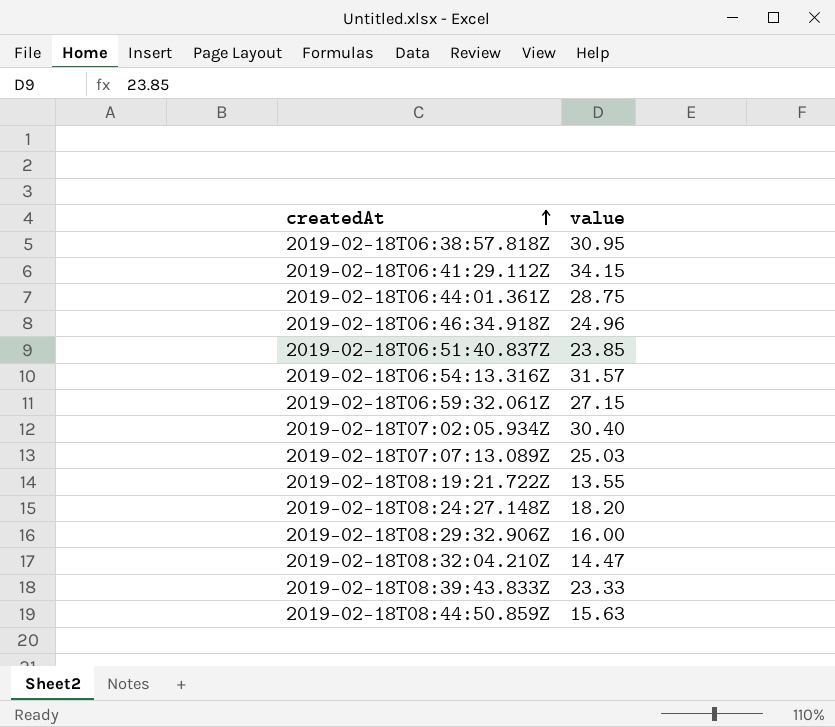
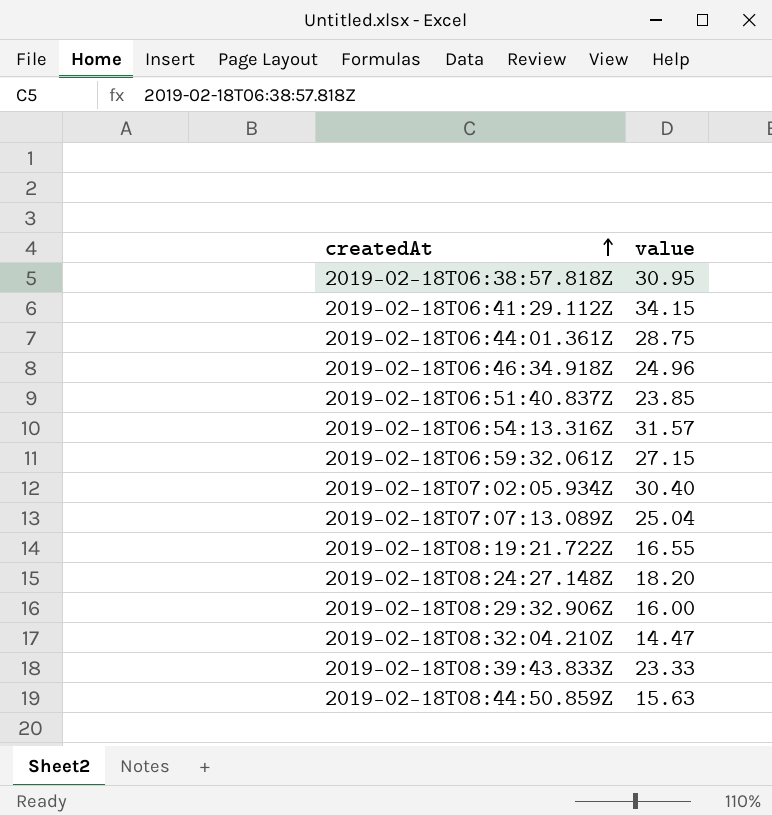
2019-02-18T07:07:13.089Z | value: 25.03 -> 25.04
2019-02-18T08:19:21.722Z | value: 13.55 -> 16.55

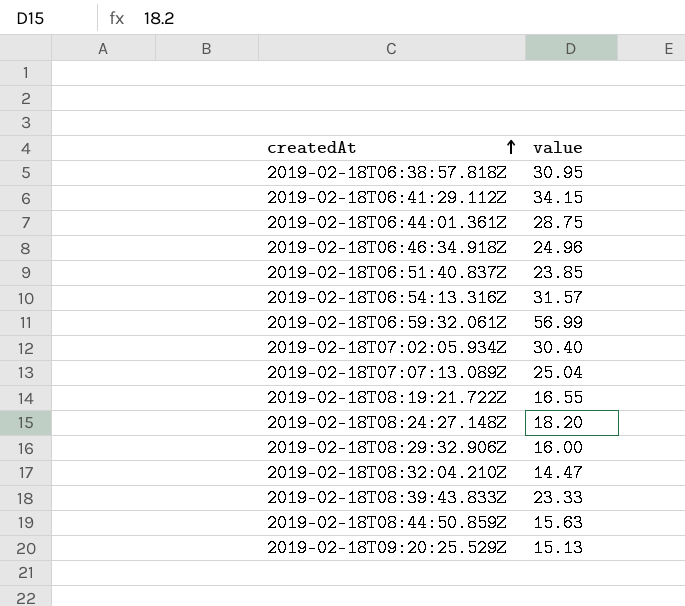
2019-02-18T06:59:32.061Z | value: 27.15 -> 56.99
row 2019-02-18T09:20:25.529Z: none -> 15.13

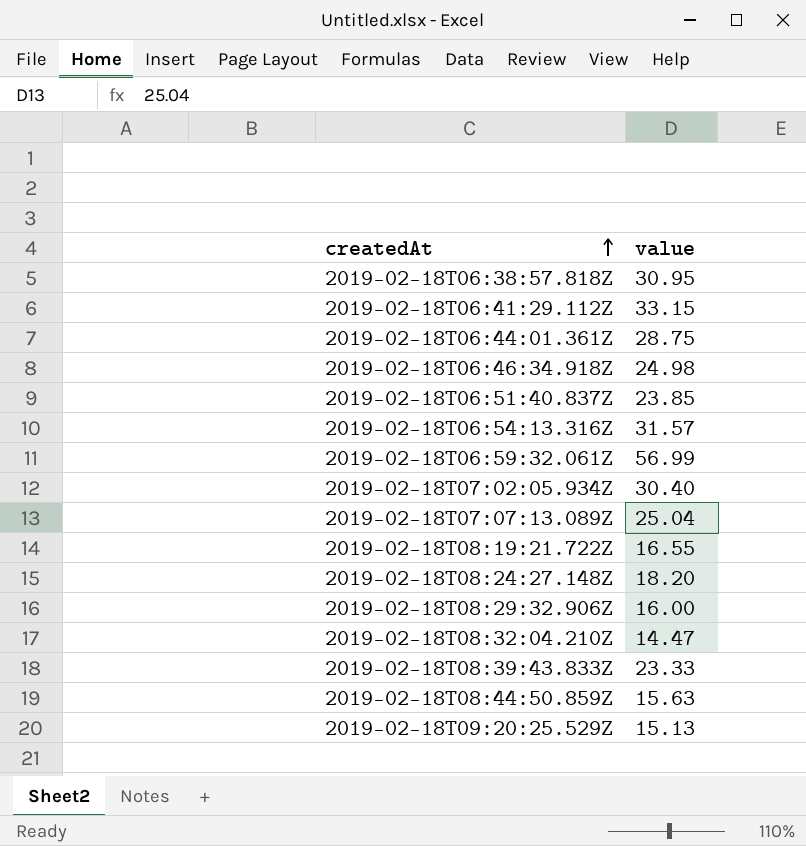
2019-02-18T06:41:29.112Z | value: 34.15 -> 33.15
2019-02-18T06:46:34.918Z | value: 24.96 -> 24.98

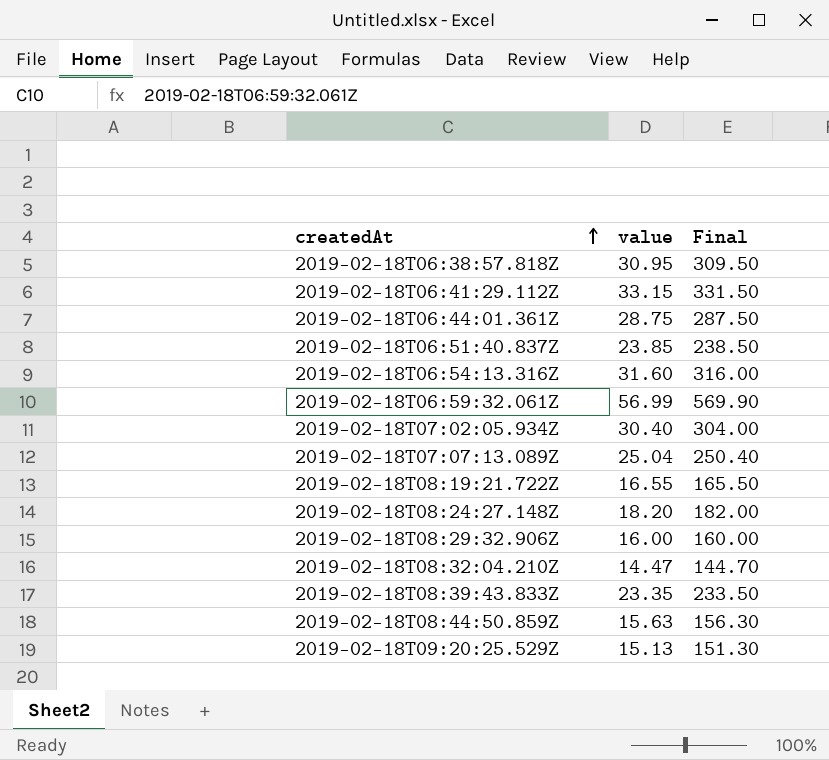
column Final | formula: none -> [value] * 10
row 2019-02-18T06:46:34.918Z: 24.98 -> none
2019-02-18T06:54:13.316Z | value: 31.57 -> 31.60
2019-02-18T08:39:43.833Z | value: 23.33 -> 23.35

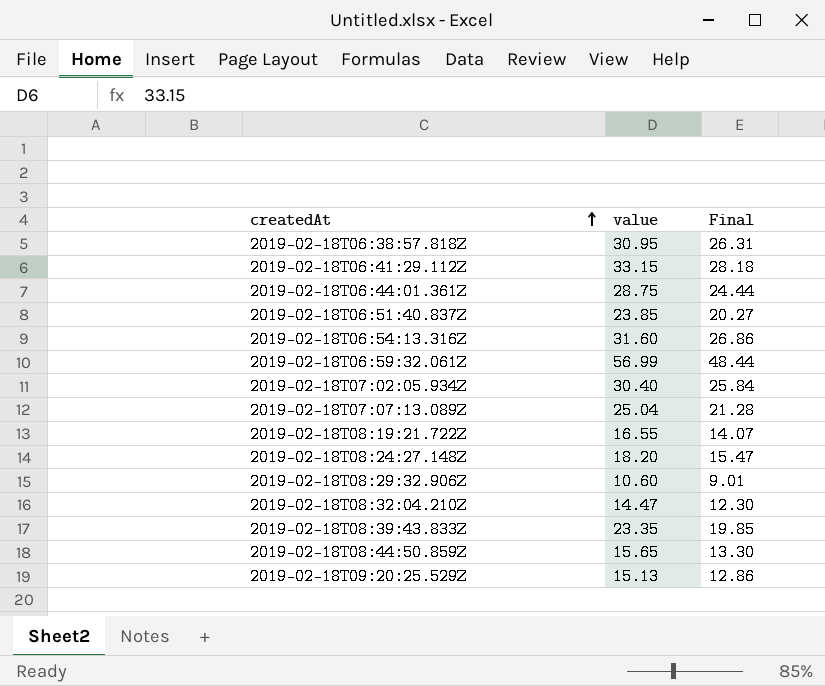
column Final | formula: [value] * 10 -> [value] * 0.85
2019-02-18T08:29:32.906Z | value: 16.00 -> 10.60
2019-02-18T08:44:50.859Z | value: 15.63 -> 15.65

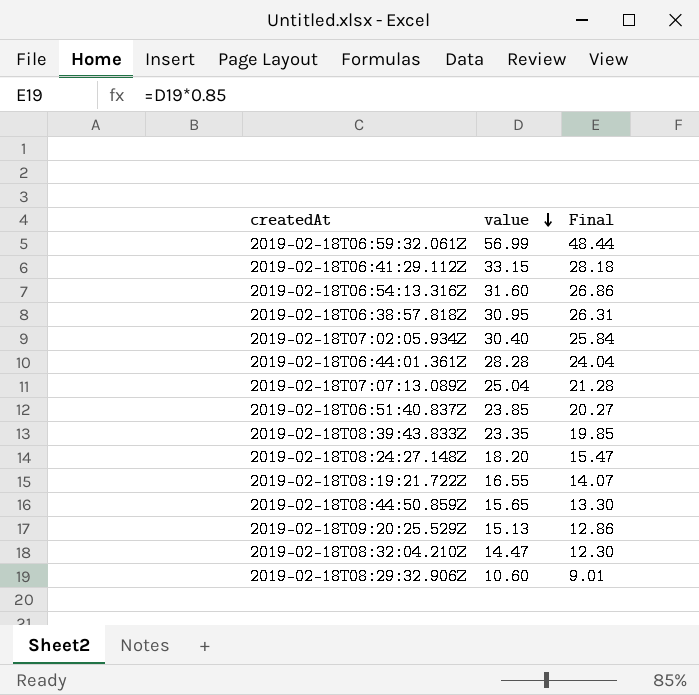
row order: createdAt ascending -> value descending
2019-02-18T06:44:01.361Z | value: 28.75 -> 28.28
2019-02-18T06:44:01.361Z | Final: 24.44 -> 24.04

